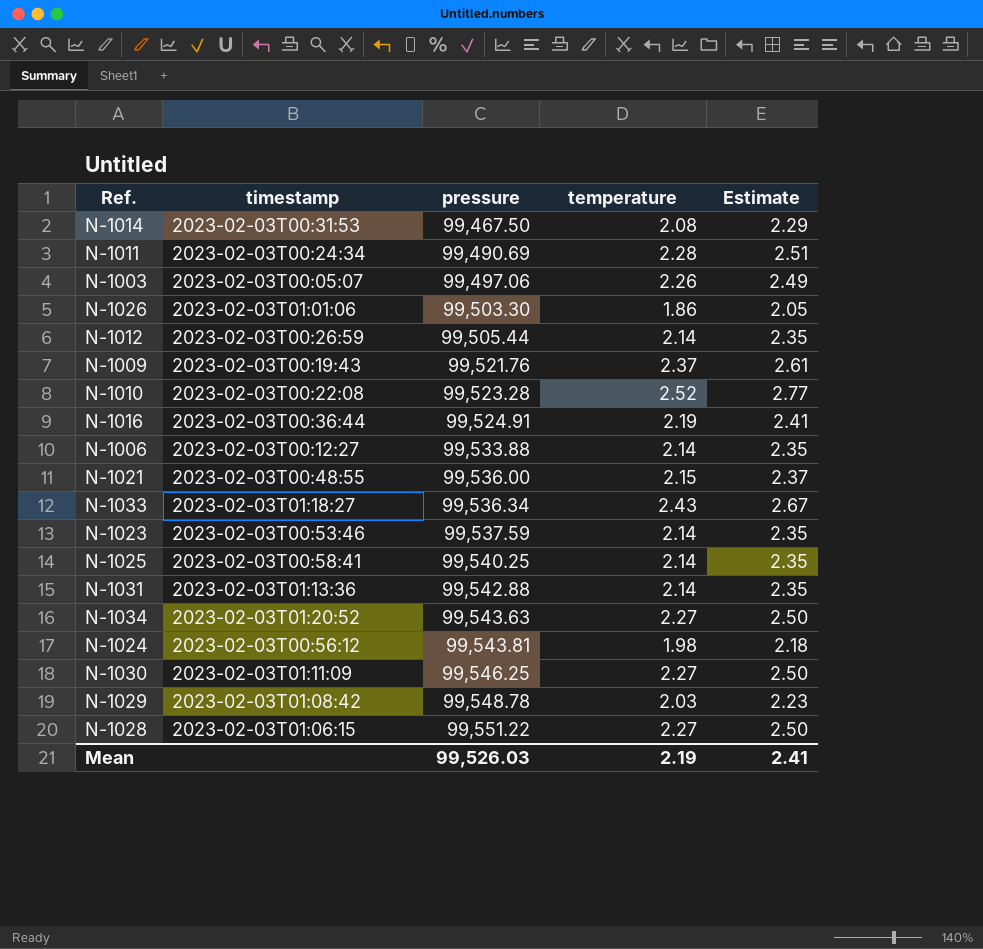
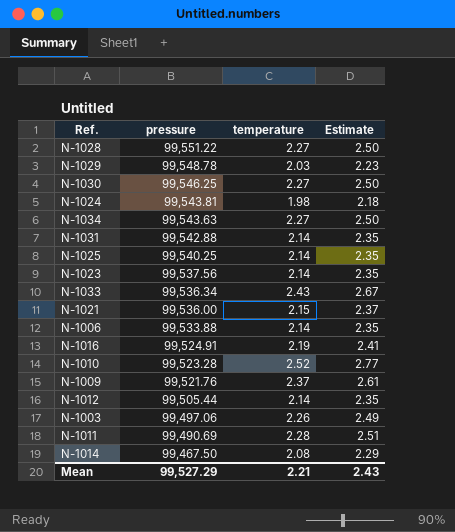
row order: pressure ascending -> pressure descending
column timestamp | position: 2 -> none
row N-1026: 2023-02-03T01:01:06 | 99,503.30 | 1.86 | 2.05 -> none
N-1023 | pressure: 99,537.59 -> 99,537.56
Mean | pressure: 99,526.03 -> 99,527.29
Mean | temperature: 2.19 -> 2.21
Mean | Estimate: 2.41 -> 2.43

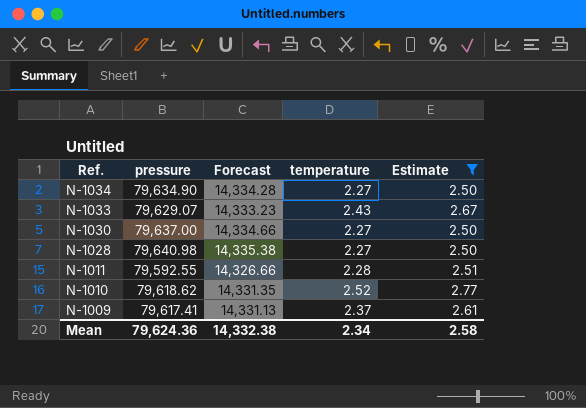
filter: none -> Estimate >= 2.50
row order: pressure descending -> Ref. descending
column Forecast | formula: none -> [pressure] * 0.18
N-1034 | pressure: 99,543.63 -> 79,634.90
N-1033 | pressure: 99,536.34 -> 79,629.07
N-1030 | pressure: 99,546.25 -> 79,637.00
N-1028 | pressure: 99,551.22 -> 79,640.98
N-1011 | pressure: 99,490.69 -> 79,592.55
N-1010 | pressure: 99,523.28 -> 79,618.62
N-1009 | pressure: 99,521.76 -> 79,617.41
Mean | pressure: 99,527.29 -> 79,624.36
Mean | temperature: 2.21 -> 2.34
Mean | Estimate: 2.43 -> 2.58

